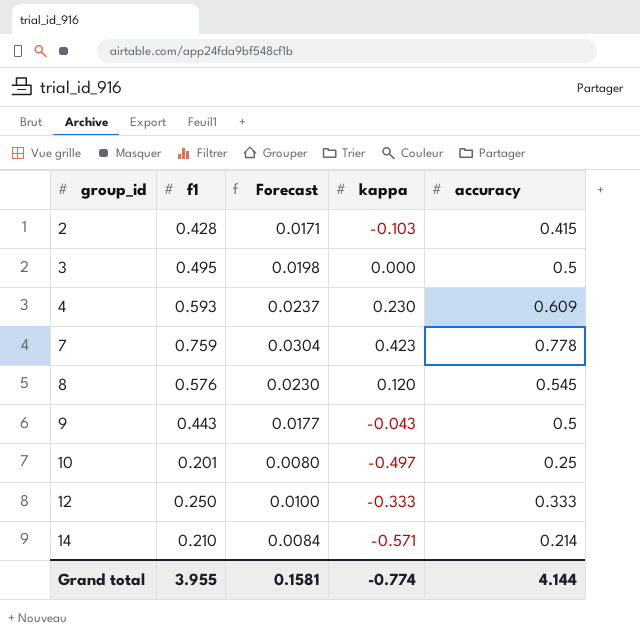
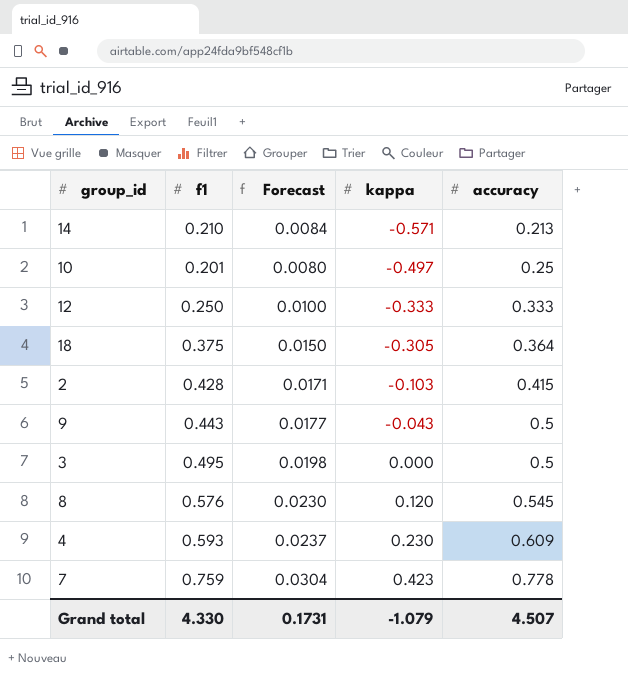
row order: group_id ascending -> kappa ascending
14 | accuracy: 0.214 -> 0.213
row 18: none -> 0.375 | 0.0150 | -0.305 | 0.364
Grand total | f1: 3.955 -> 4.330
Grand total | Forecast: 0.1581 -> 0.1731
Grand total | kappa: -0.774 -> -1.079
Grand total | accuracy: 4.144 -> 4.507

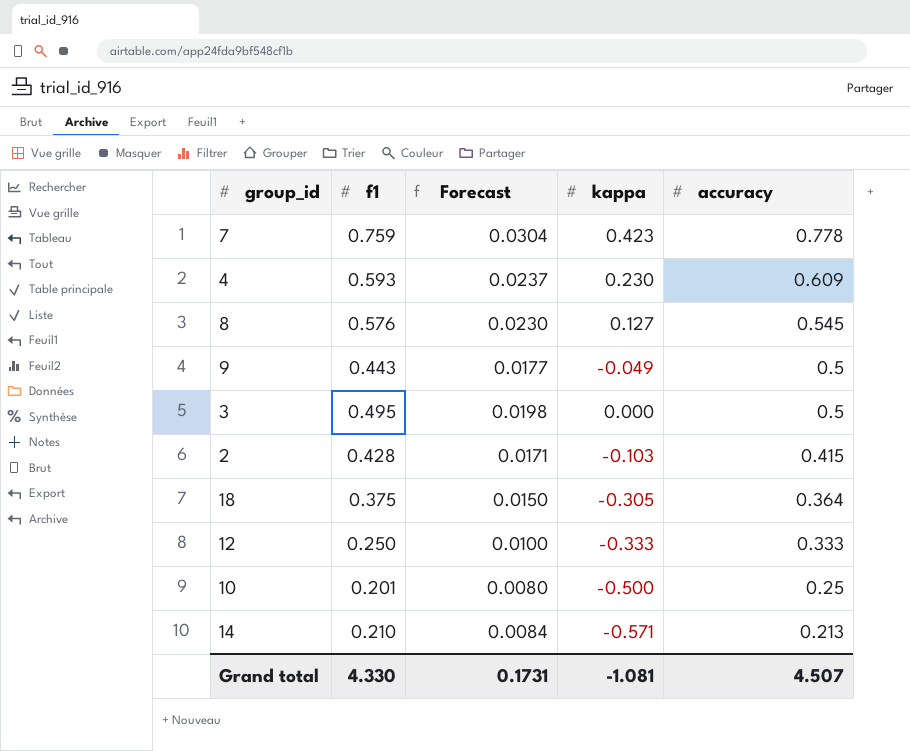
row order: kappa ascending -> accuracy descending
8 | kappa: 0.120 -> 0.127
9 | kappa: -0.043 -> -0.049
10 | kappa: -0.497 -> -0.500
Grand total | kappa: -1.079 -> -1.081

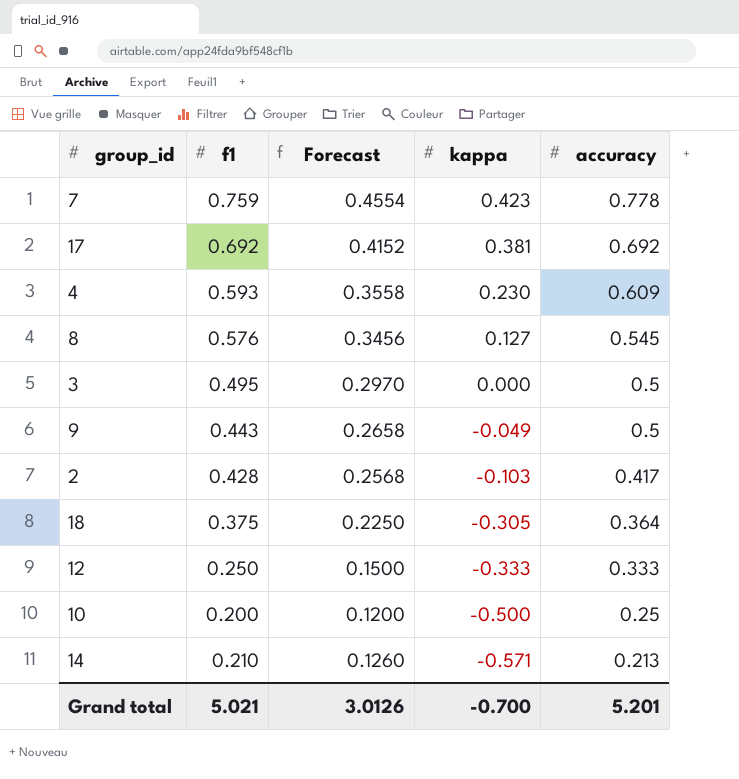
row order: accuracy descending -> kappa descending
column Forecast | formula: [f1] * 0.04 -> [f1] * 0.6
row 17: none -> 0.692 | 0.4152 | 0.381 | 0.692
2 | accuracy: 0.415 -> 0.417
10 | f1: 0.201 -> 0.200
Grand total | f1: 4.330 -> 5.021
Grand total | Forecast: 0.1731 -> 3.0126
Grand total | kappa: -1.081 -> -0.700
Grand total | accuracy: 4.507 -> 5.201

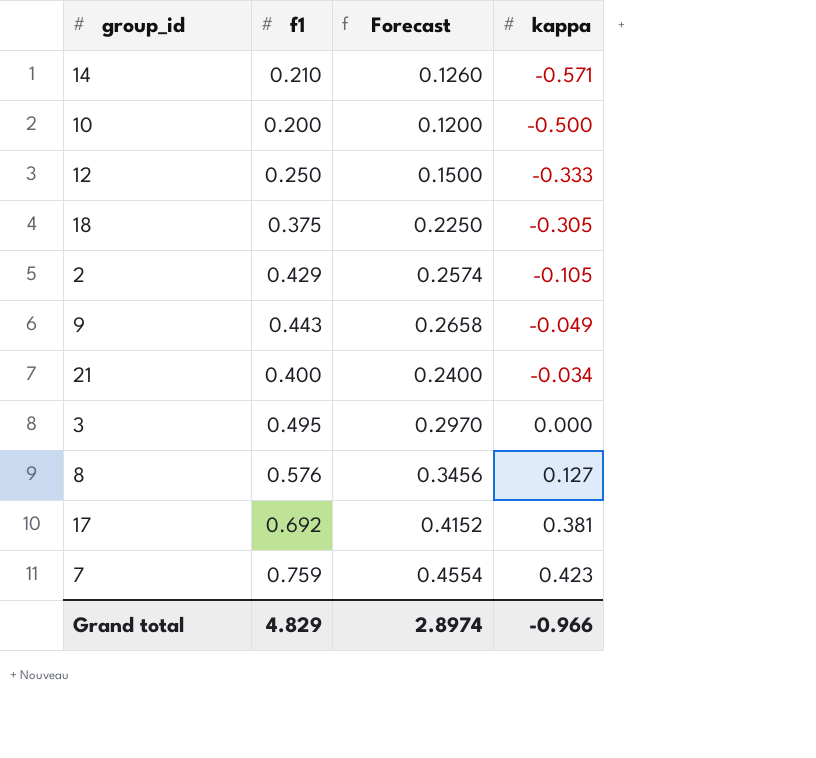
row order: kappa descending -> kappa ascending
column accuracy | position: 5 -> none
row 4: 0.593 | 0.3558 | 0.230 | 0.609 -> none
2 | f1: 0.428 -> 0.429
2 | Forecast: 0.2568 -> 0.2574
2 | kappa: -0.103 -> -0.105
row 21: none -> 0.400 | 0.2400 | -0.034
Grand total | f1: 5.021 -> 4.829
Grand total | Forecast: 3.0126 -> 2.8974
Grand total | kappa: -0.700 -> -0.966

